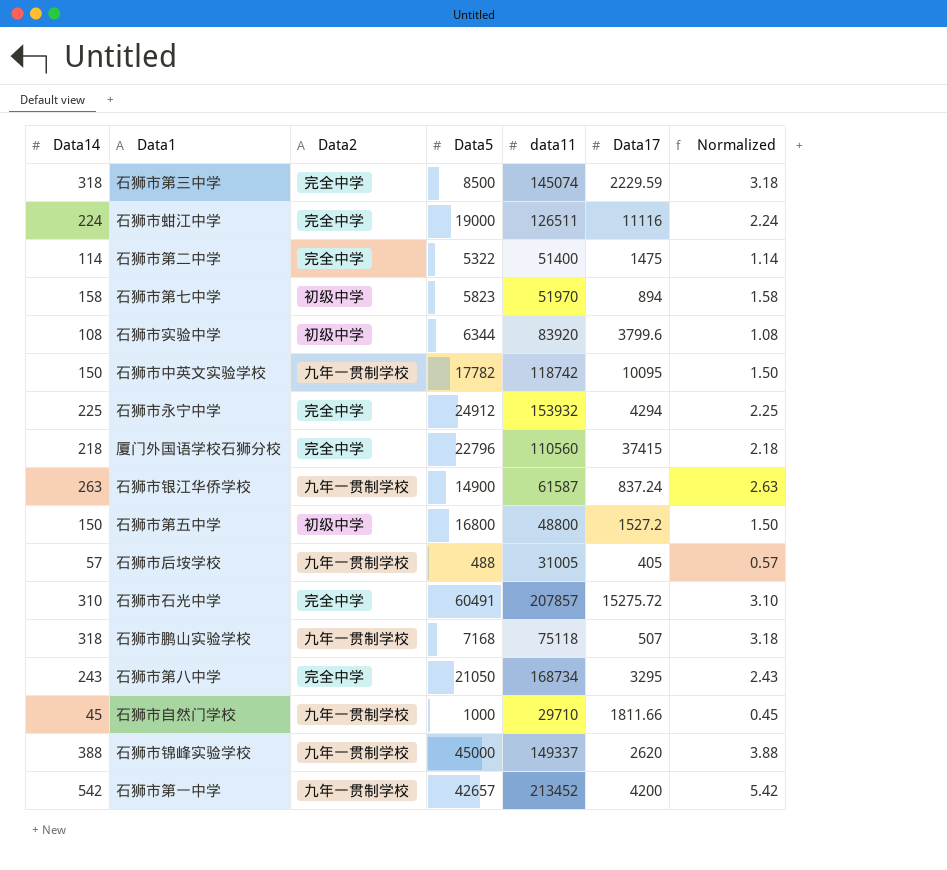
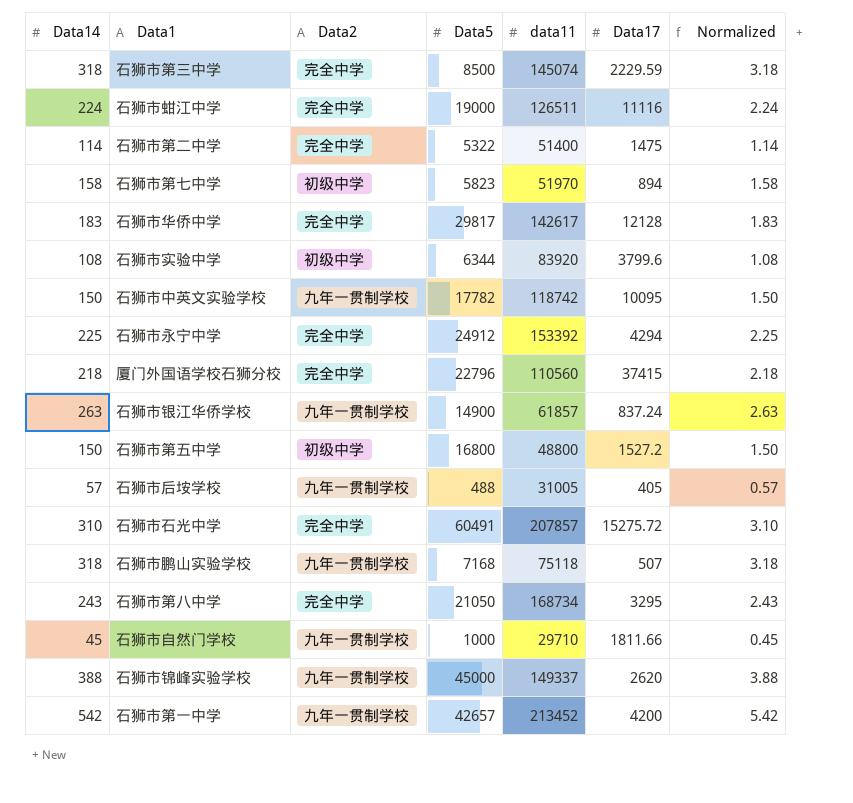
row 石狮市华侨中学: none -> 183 | 完全中学 | 29817 | 142617 | 12128 | 1.83
石狮市永宁中学 | data11: 153932 -> 153392
石狮市银江华侨学校 | data11: 61587 -> 61857

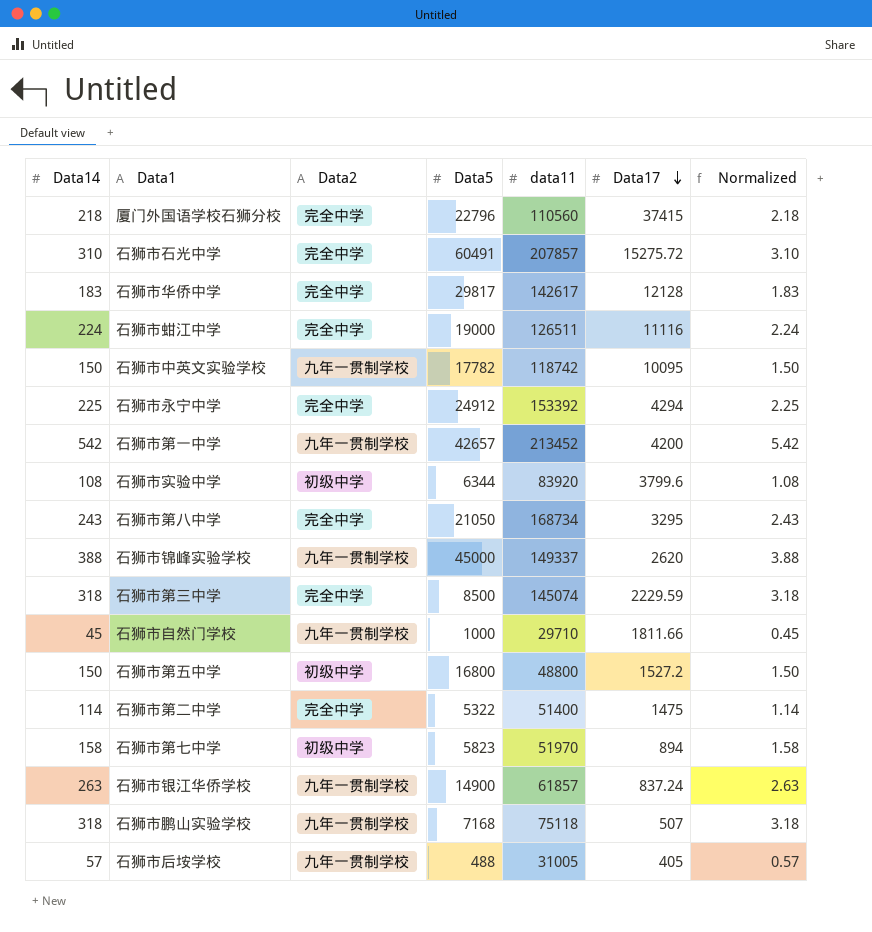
row order: none -> Data17 descending

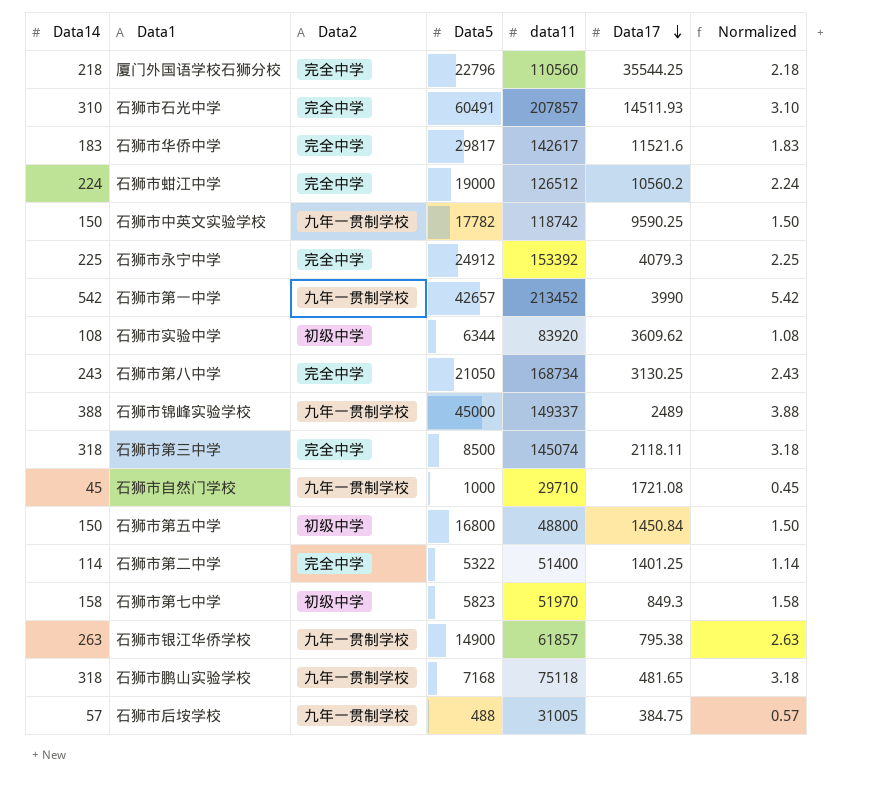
厦门外国语学校石狮分校 | Data17: 37415 -> 35544.25
石狮市石光中学 | Data17: 15275.72 -> 14511.93
石狮市华侨中学 | Data17: 12128 -> 11521.6
石狮市蚶江中学 | data11: 126511 -> 126512
石狮市蚶江中学 | Data17: 11116 -> 10560.2
石狮市中英文实验学校 | Data17: 10095 -> 9590.25
石狮市永宁中学 | Data17: 4294 -> 4079.3
石狮市第一中学 | Data17: 4200 -> 3990
石狮市实验中学 | Data17: 3799.6 -> 3609.62
石狮市第八中学 | Data17: 3295 -> 3130.25
石狮市锦峰实验学校 | Data17: 2620 -> 2489
石狮市第三中学 | Data17: 2229.59 -> 2118.11
石狮市自然门学校 | Data17: 1811.66 -> 1721.08
石狮市第五中学 | Data17: 1527.2 -> 1450.84
石狮市第二中学 | Data17: 1475 -> 1401.25
石狮市第七中学 | Data17: 894 -> 849.3
石狮市银江华侨学校 | Data17: 837.24 -> 795.38
石狮市鹏山实验学校 | Data17: 507 -> 481.65
石狮市后垵学校 | Data17: 405 -> 384.75

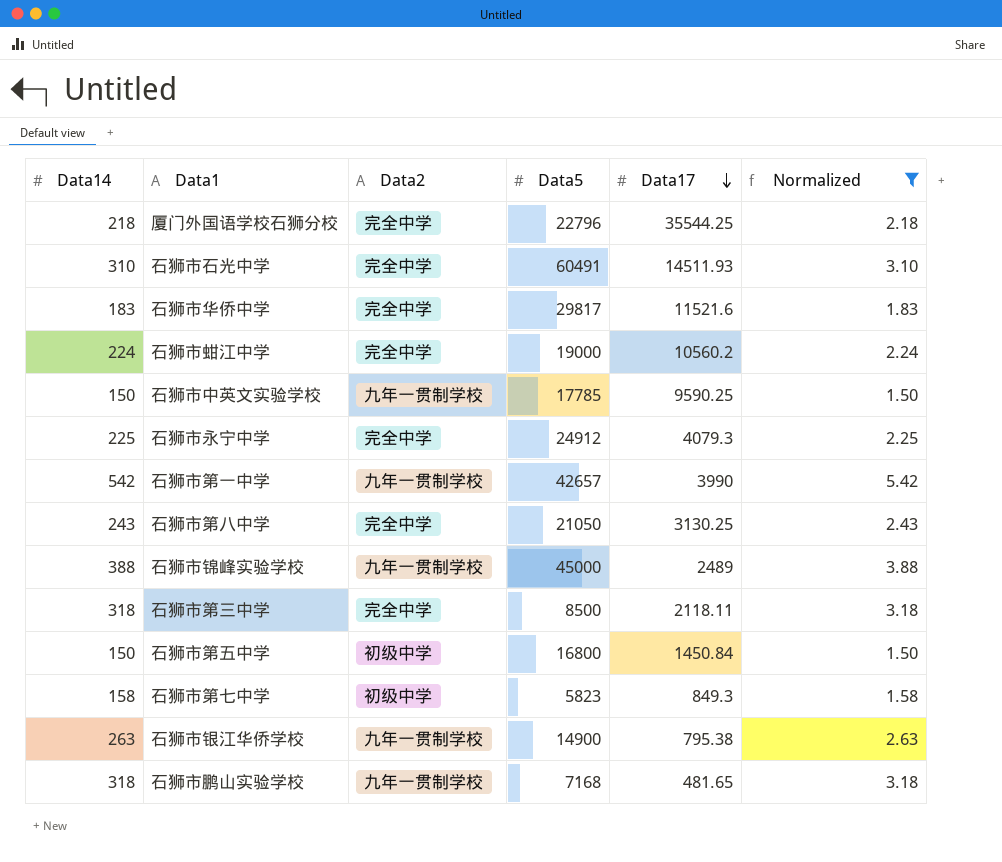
filter: none -> Normalized >= 1.50
column data11 | position: 5 -> none
石狮市中英文实验学校 | Data5: 17782 -> 17785

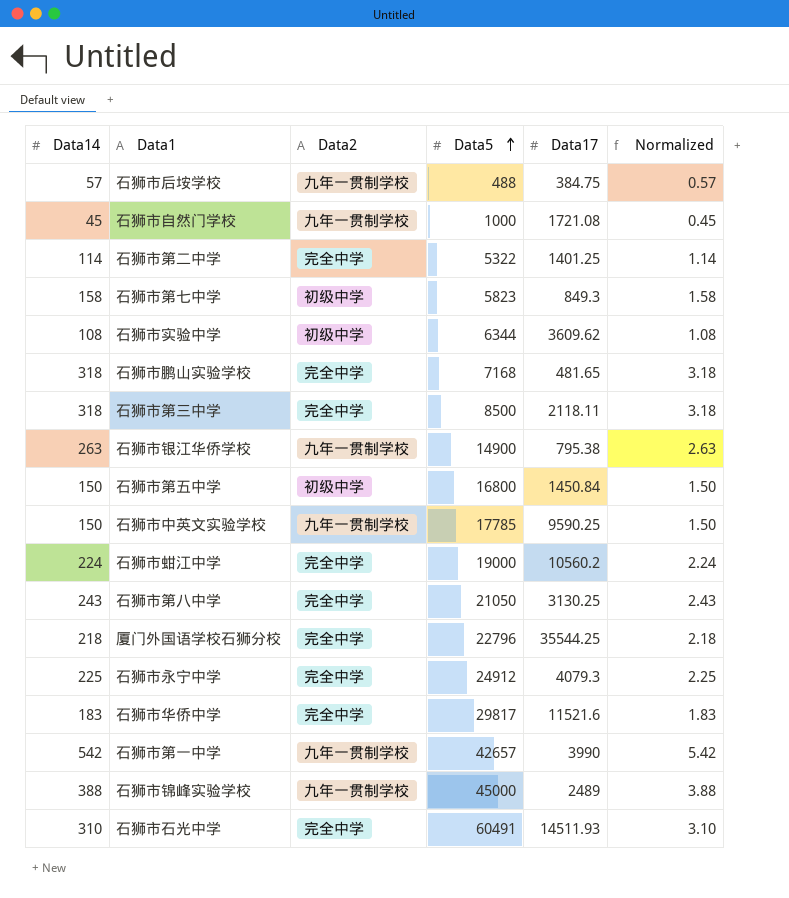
filter: Normalized >= 1.50 -> none
row order: Data17 descending -> Data5 ascending
石狮市鹏山实验学校 | Data2: 九年一贯制学校 -> 完全中学

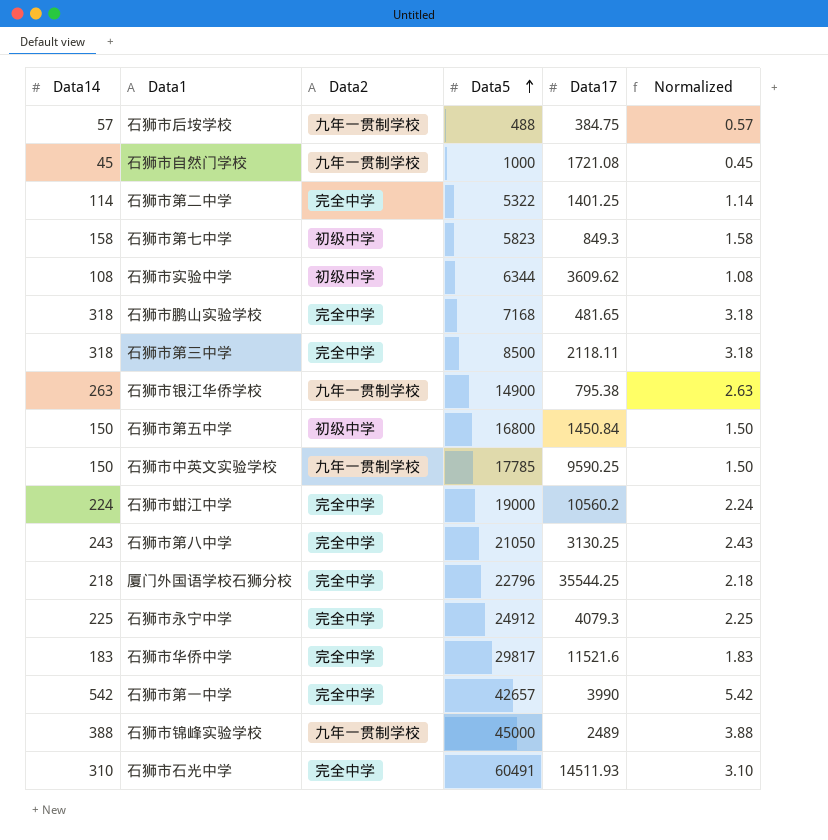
石狮市第一中学 | Data2: 九年一贯制学校 -> 完全中学

